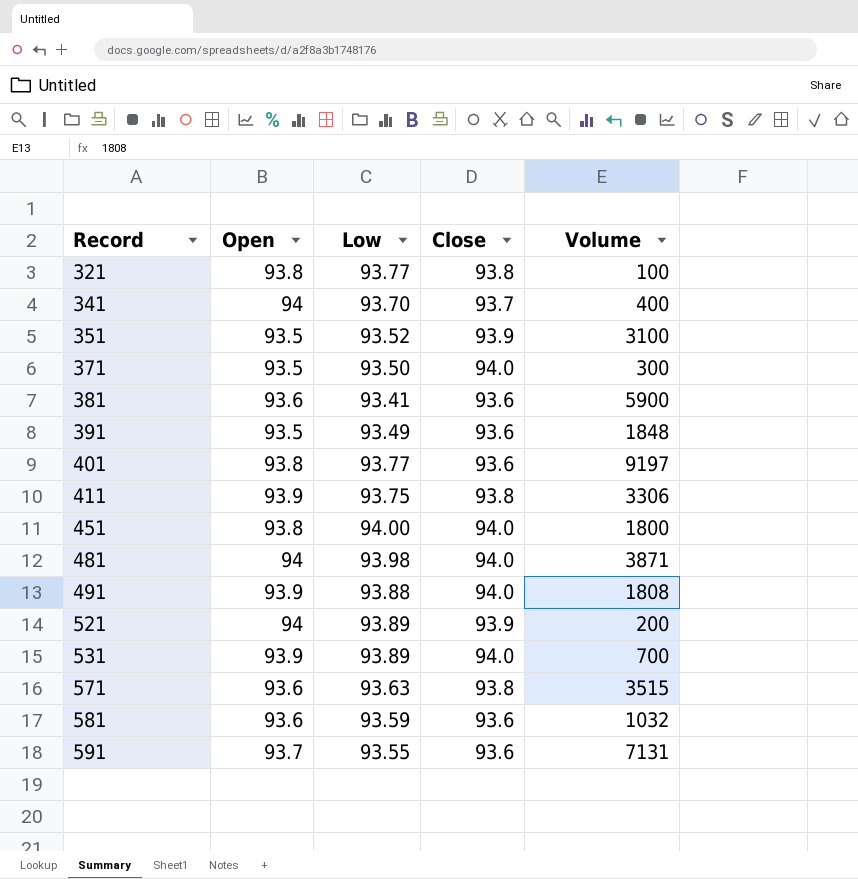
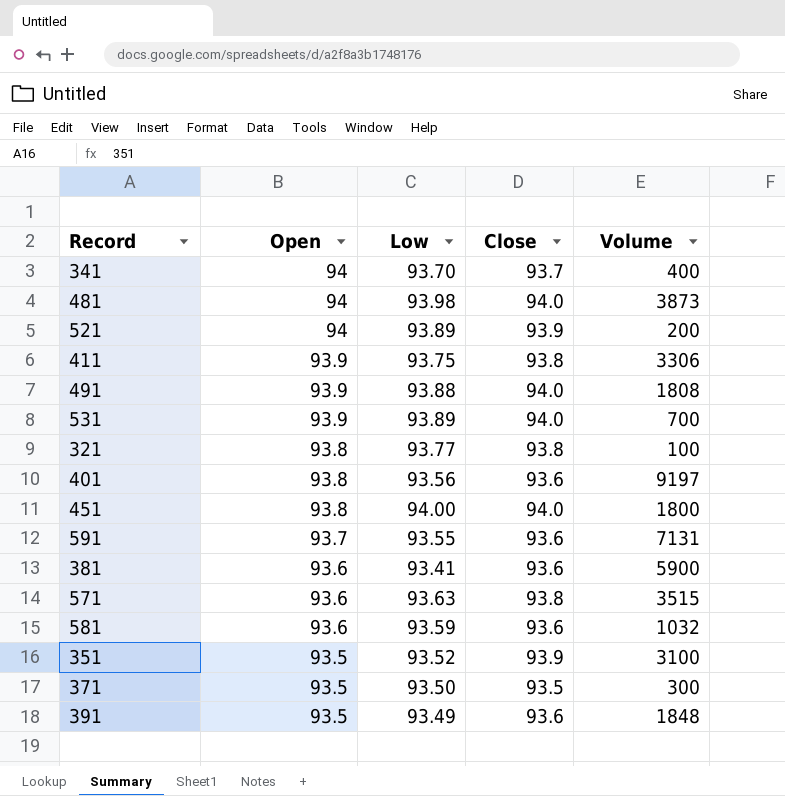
row order: Record ascending -> Open descending
481 | Volume: 3871 -> 3873
401 | Low: 93.77 -> 93.56
371 | Close: 94.0 -> 93.5

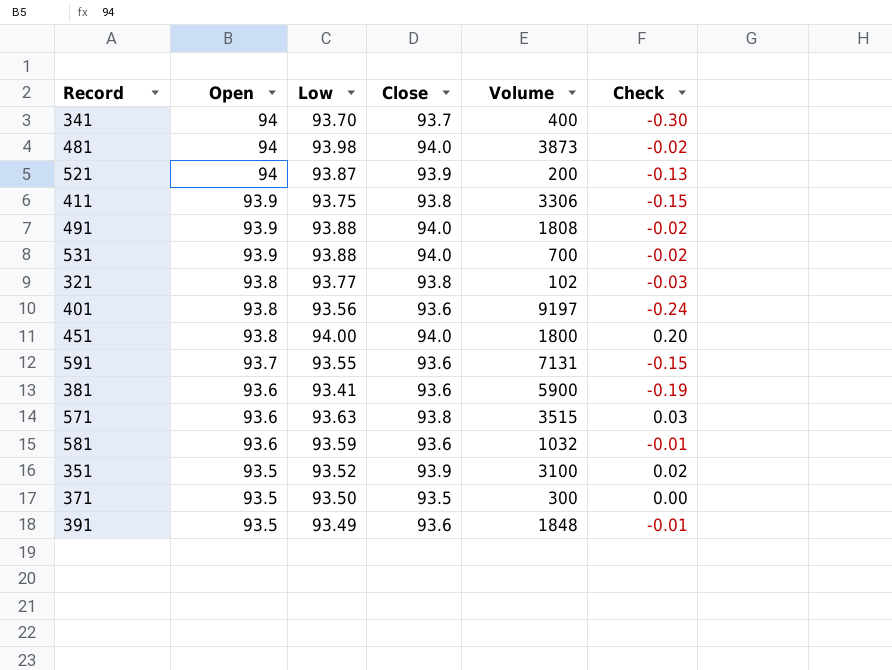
column Check | formula: none -> [Low] - [Open]
521 | Low: 93.89 -> 93.87
531 | Low: 93.89 -> 93.88
321 | Volume: 100 -> 102

